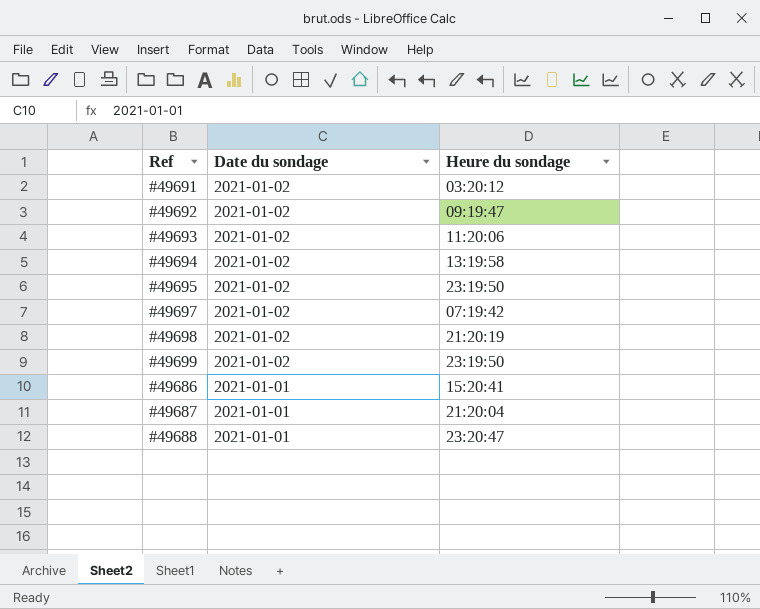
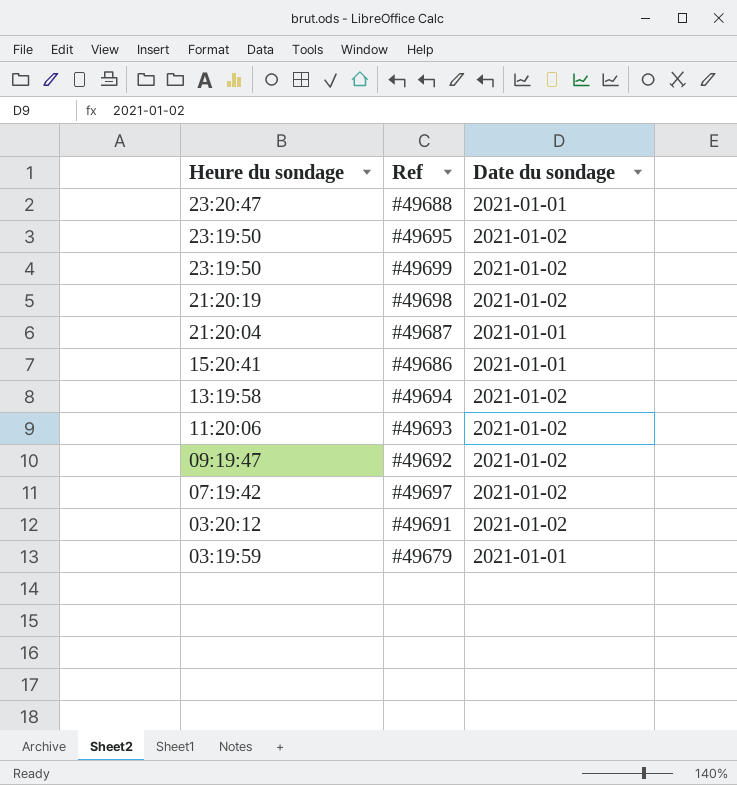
row order: Date du sondage descending -> Heure du sondage descending
column Heure du sondage | position: 3 -> 1
row #49679: none -> 03:19:59 | 2021-01-01

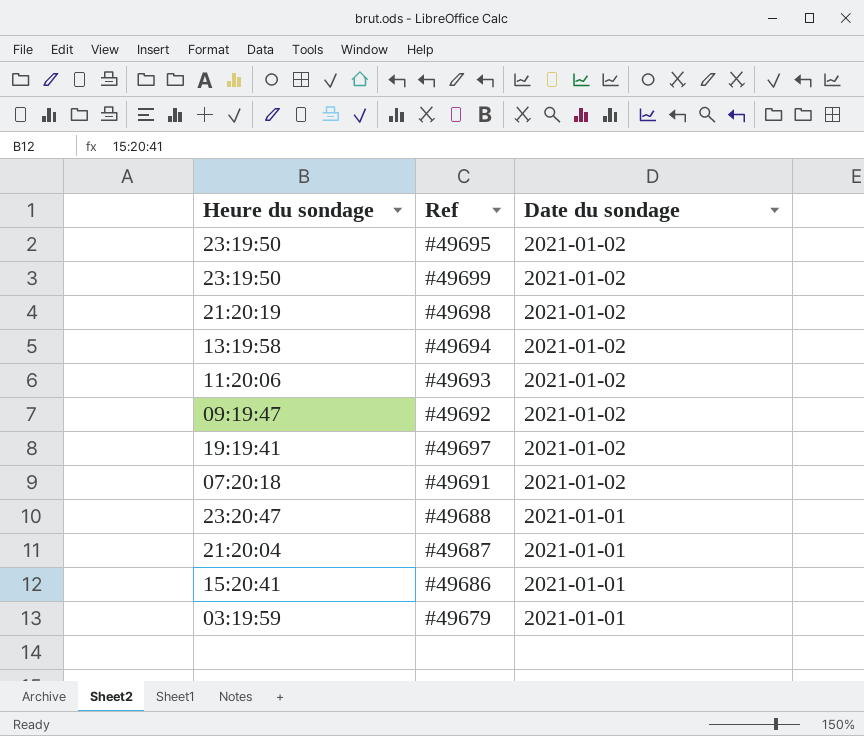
row order: Heure du sondage descending -> Date du sondage descending
#49697 | Heure du sondage: 07:19:42 -> 19:19:41
#49691 | Heure du sondage: 03:20:12 -> 07:20:18

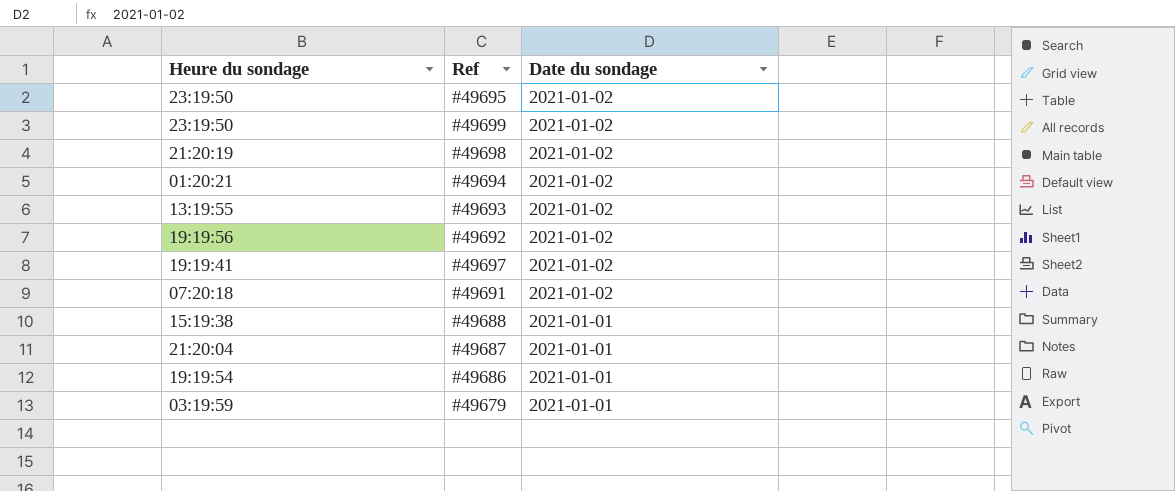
#49694 | Heure du sondage: 13:19:58 -> 01:20:21
#49693 | Heure du sondage: 11:20:06 -> 13:19:55
#49692 | Heure du sondage: 09:19:47 -> 19:19:56
#49688 | Heure du sondage: 23:20:47 -> 15:19:38
#49686 | Heure du sondage: 15:20:41 -> 19:19:54

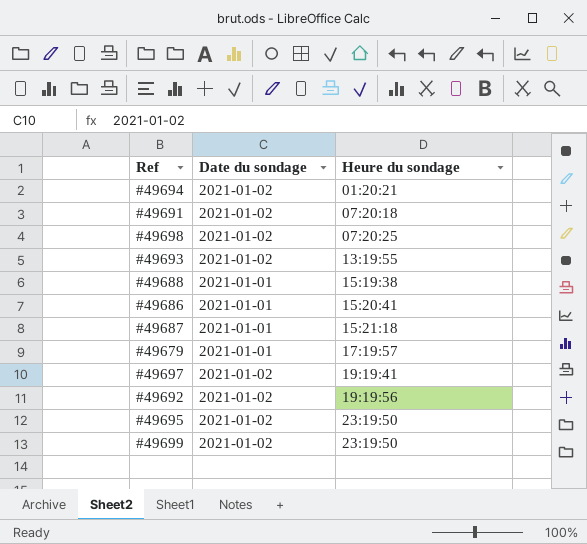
row order: Date du sondage descending -> Heure du sondage ascending
column Heure du sondage | position: 1 -> 3
#49698 | Heure du sondage: 21:20:19 -> 07:20:25
#49686 | Heure du sondage: 19:19:54 -> 15:20:41
#49687 | Heure du sondage: 21:20:04 -> 15:21:18
#49679 | Heure du sondage: 03:19:59 -> 17:19:57

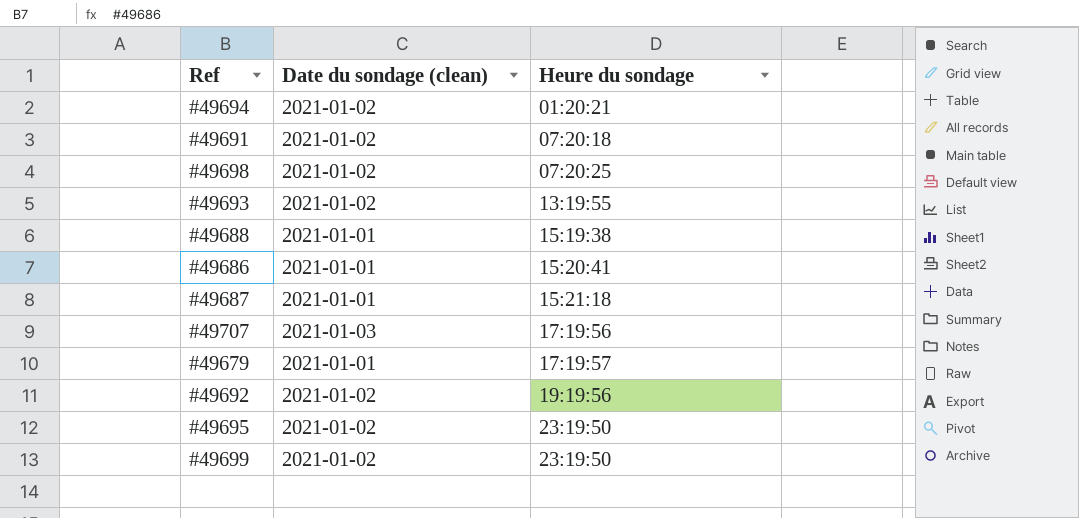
column name: Date du sondage -> Date du sondage (clean)
row #49697: 2021-01-02 | 19:19:41 -> none
row #49707: none -> 2021-01-03 | 17:19:56

